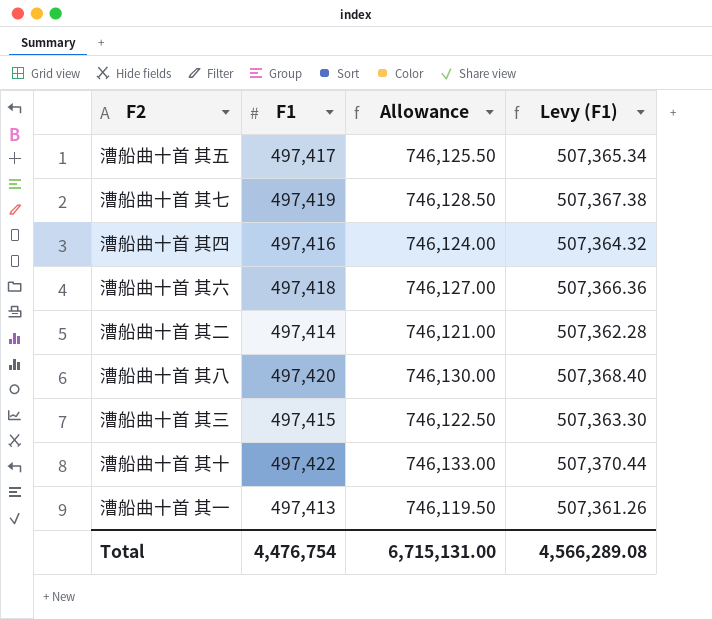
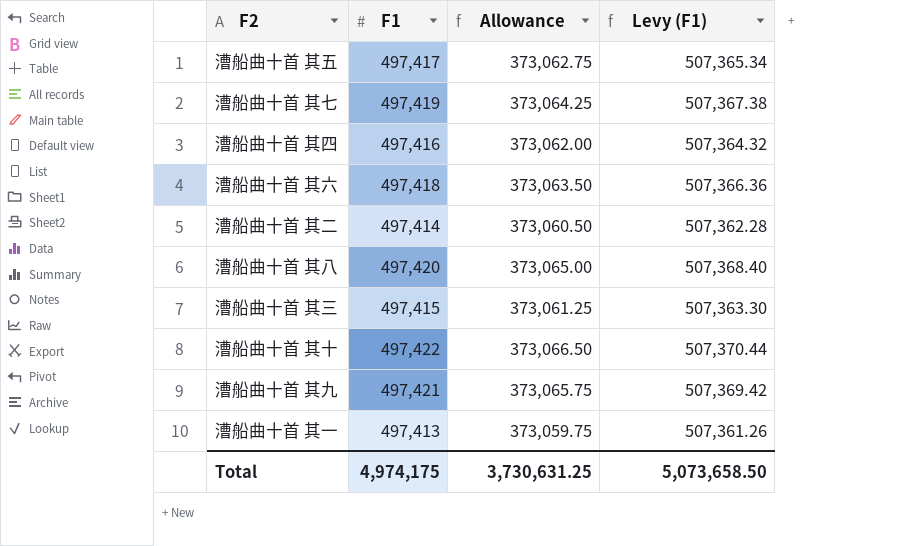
column Allowance | formula: [F1] * 1.5 -> [F1] * 0.75
row 漕船曲十首 其九: none -> 497,421 | 373,065.75 | 507,369.42
Total | F1: 4,476,754 -> 4,974,175
Total | Allowance: 6,715,131.00 -> 3,730,631.25
Total | Levy (F1): 4,566,289.08 -> 5,073,658.50

